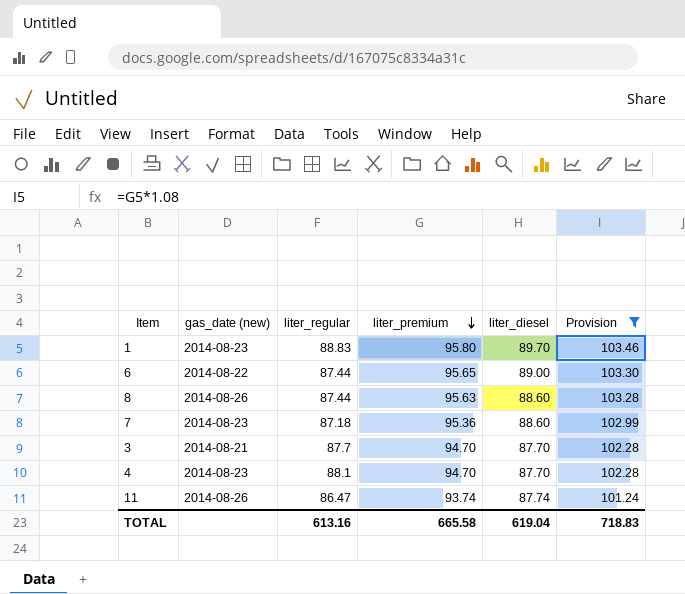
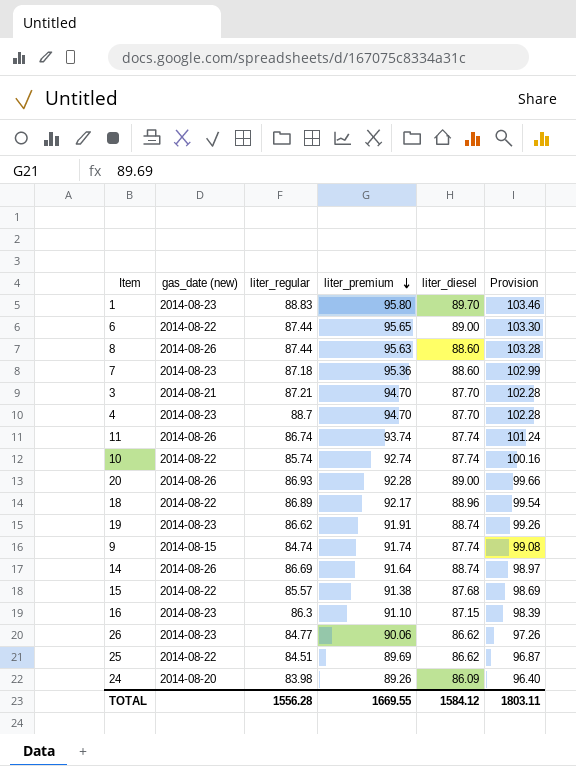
filter: Provision >= 101.24 -> none
3 | liter_regular: 87.7 -> 87.21
4 | liter_regular: 88.1 -> 88.7
11 | liter_regular: 86.47 -> 86.74
TOTAL | liter_regular: 613.16 -> 1556.28
TOTAL | liter_premium: 665.58 -> 1669.55
TOTAL | liter_diesel: 619.04 -> 1584.12
TOTAL | Provision: 718.83 -> 1803.11

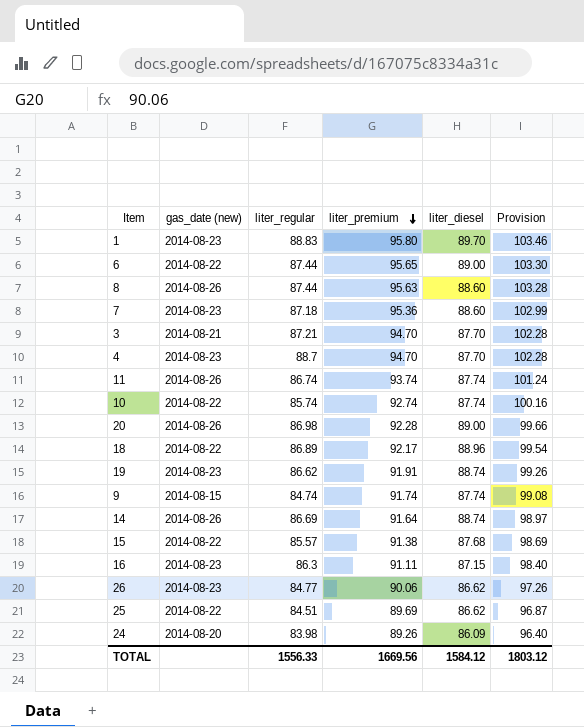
20 | liter_regular: 86.93 -> 86.98
16 | liter_premium: 91.10 -> 91.11
16 | Provision: 98.39 -> 98.40
TOTAL | liter_regular: 1556.28 -> 1556.33
TOTAL | liter_premium: 1669.55 -> 1669.56
TOTAL | Provision: 1803.11 -> 1803.12

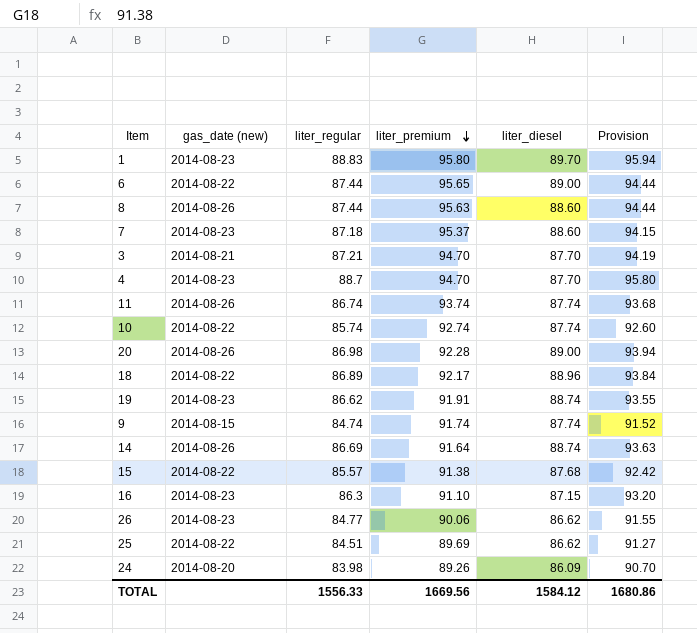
column Provision | formula: [liter_premium] * 1.08 -> [liter_regular] * 1.08
7 | liter_premium: 95.36 -> 95.37
16 | liter_premium: 91.11 -> 91.10
TOTAL | Provision: 1803.12 -> 1680.86

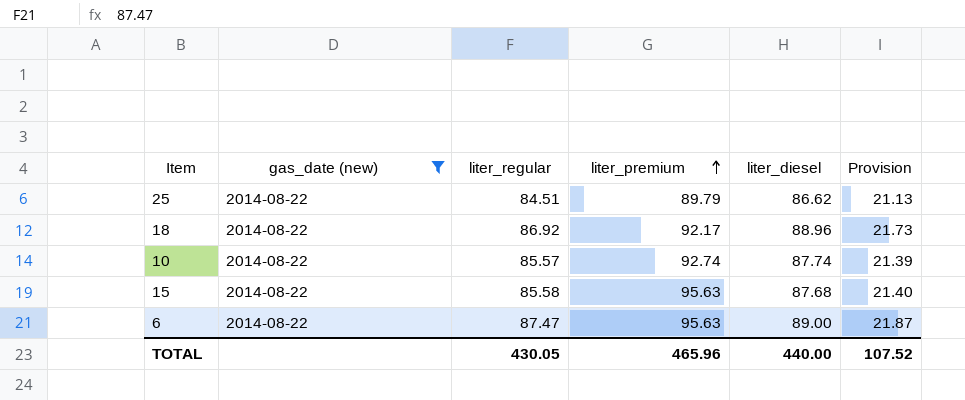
filter: none -> gas_date (new) = 2014-08-22
row order: liter_premium descending -> liter_premium ascending
column Provision | formula: [liter_regular] * 1.08 -> [liter_regular] * 0.25
25 | liter_premium: 89.69 -> 89.79
18 | liter_regular: 86.89 -> 86.92
10 | liter_regular: 85.74 -> 85.57
15 | liter_regular: 85.57 -> 85.58
15 | liter_premium: 91.38 -> 95.63
6 | liter_regular: 87.44 -> 87.47
6 | liter_premium: 95.65 -> 95.63
TOTAL | liter_regular: 1556.33 -> 430.05
TOTAL | liter_premium: 1669.56 -> 465.96
TOTAL | liter_diesel: 1584.12 -> 440.00
TOTAL | Provision: 1680.86 -> 107.52

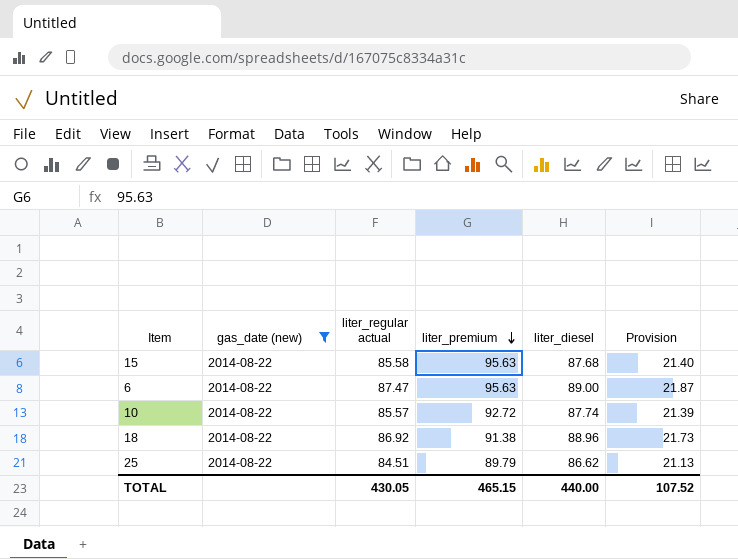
row order: liter_premium ascending -> liter_premium descending
column name: liter_regular -> liter_regular actual
10 | liter_premium: 92.74 -> 92.72
18 | liter_premium: 92.17 -> 91.38
TOTAL | liter_premium: 465.96 -> 465.15

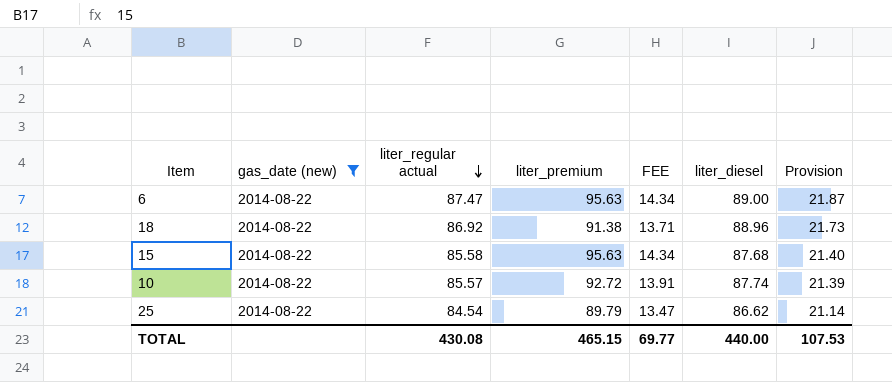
row order: liter_premium descending -> liter_regular actual descending
column FEE | formula: none -> [liter_premium] * 0.15
25 | liter_regular actual: 84.51 -> 84.54
25 | Provision: 21.13 -> 21.14
TOTAL | liter_regular actual: 430.05 -> 430.08
TOTAL | Provision: 107.52 -> 107.53

